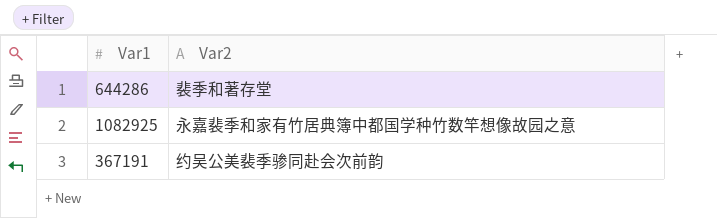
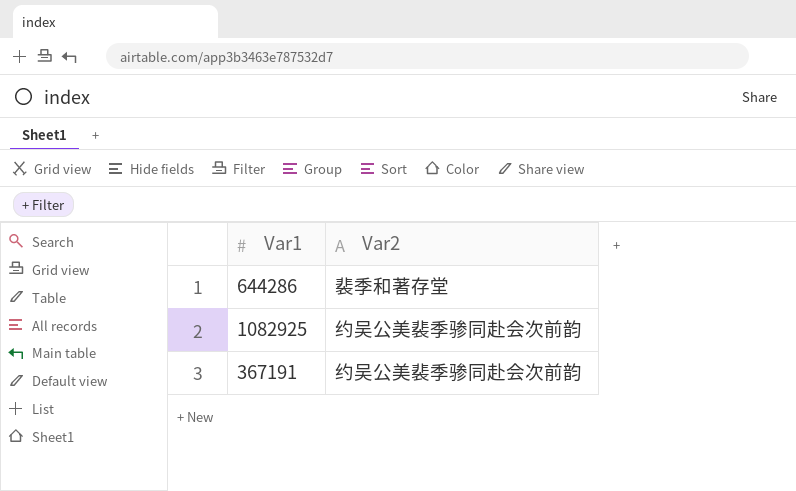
1082925 | Var2: 永嘉裴季和家有竹居典簿中都国学种竹数竿想像故园之意 -> 约吴公美裴季骖同赴会次前韵

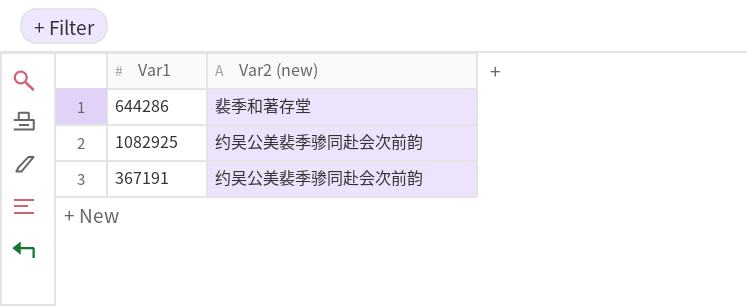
column name: Var2 -> Var2 (new)

